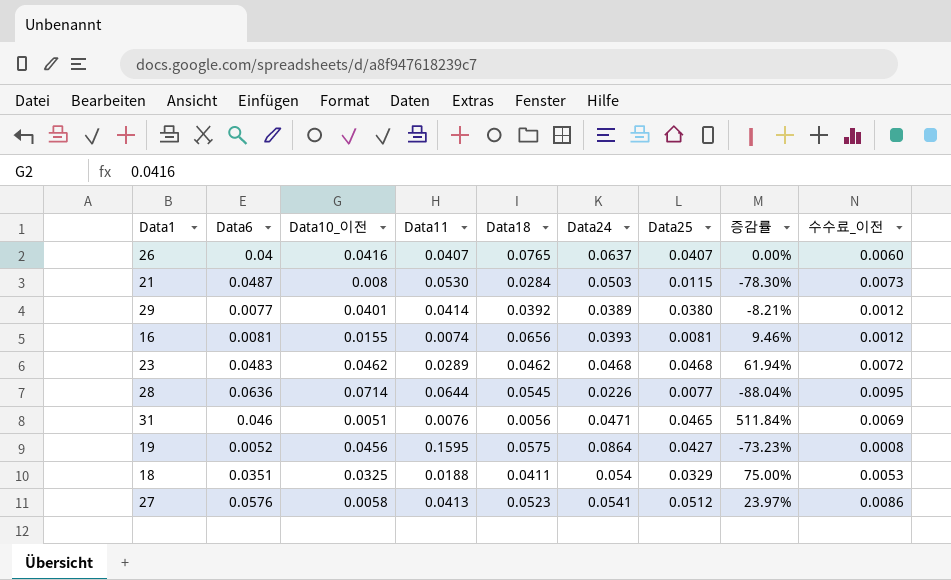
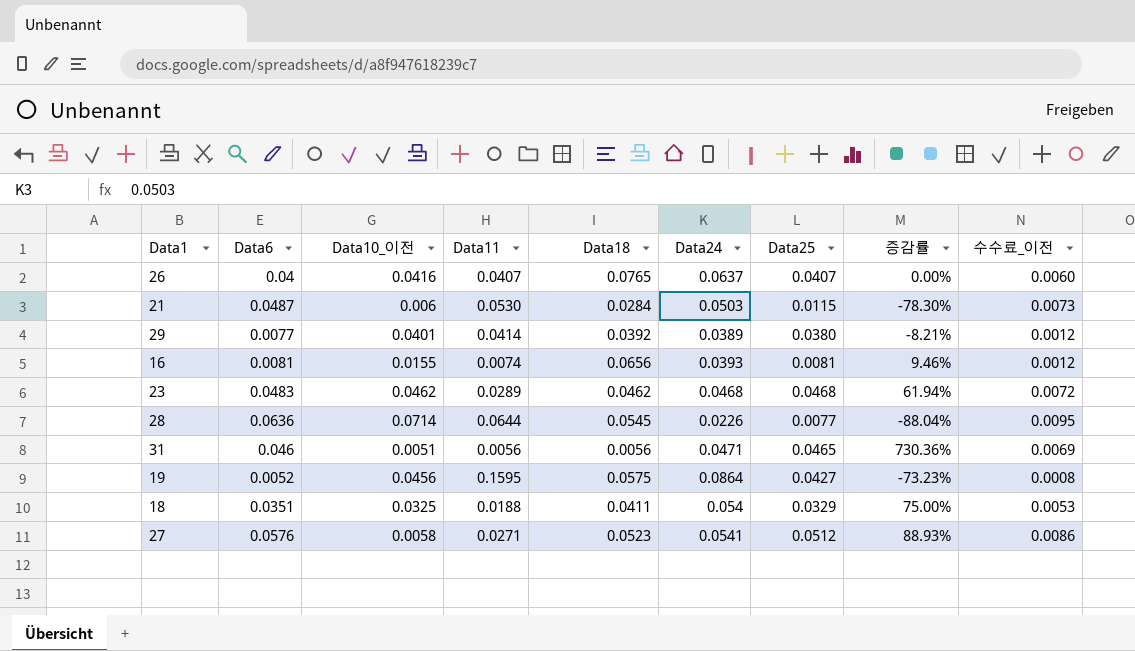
21 | Data10_이전: 0.008 -> 0.006
31 | Data11: 0.0076 -> 0.0056
31 | 증감률: 511.84% -> 730.36%
27 | Data11: 0.0413 -> 0.0271
27 | 증감률: 23.97% -> 88.93%

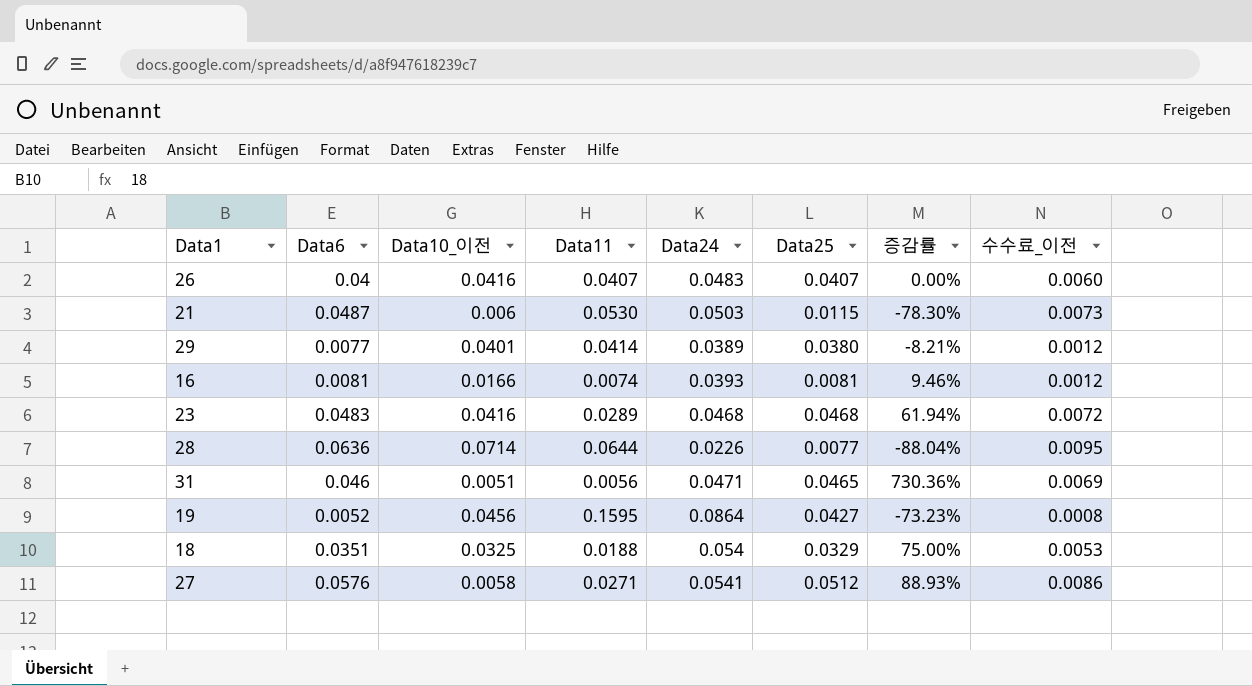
column Data18 | position: 5 -> none
26 | Data24: 0.0637 -> 0.0483
16 | Data10_이전: 0.0155 -> 0.0166
23 | Data10_이전: 0.0462 -> 0.0416

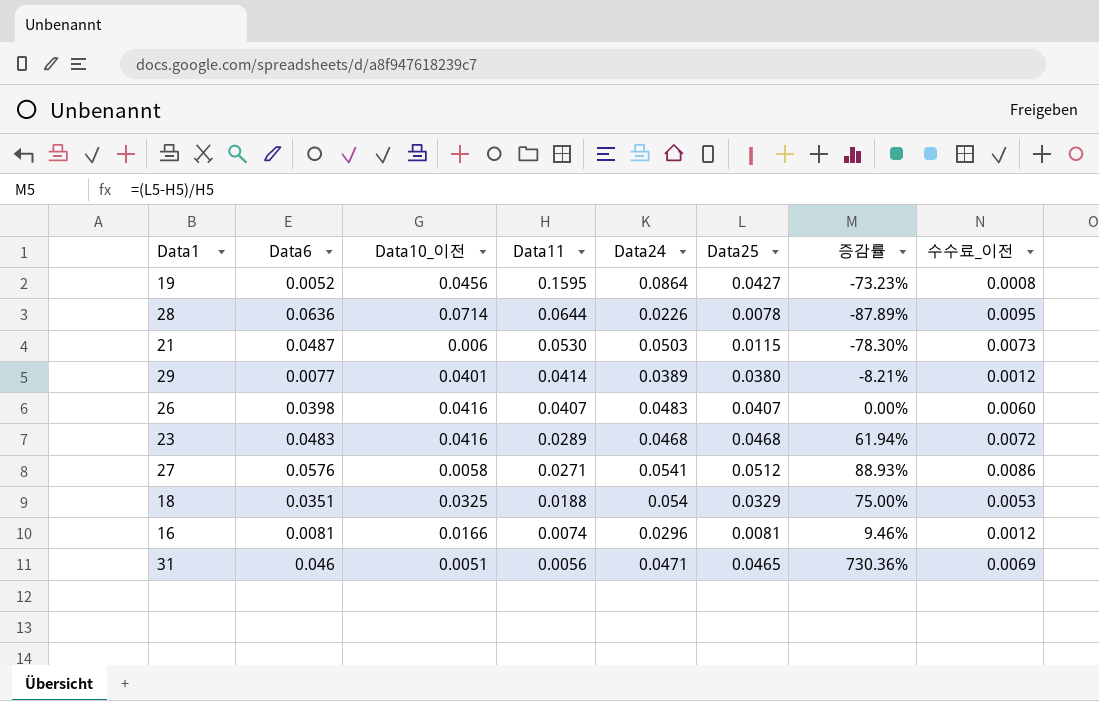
row order: none -> Data11 descending
28 | Data25: 0.0077 -> 0.0078
28 | 증감률: -88.04% -> -87.89%
26 | Data6: 0.04 -> 0.0398
16 | Data24: 0.0393 -> 0.0296

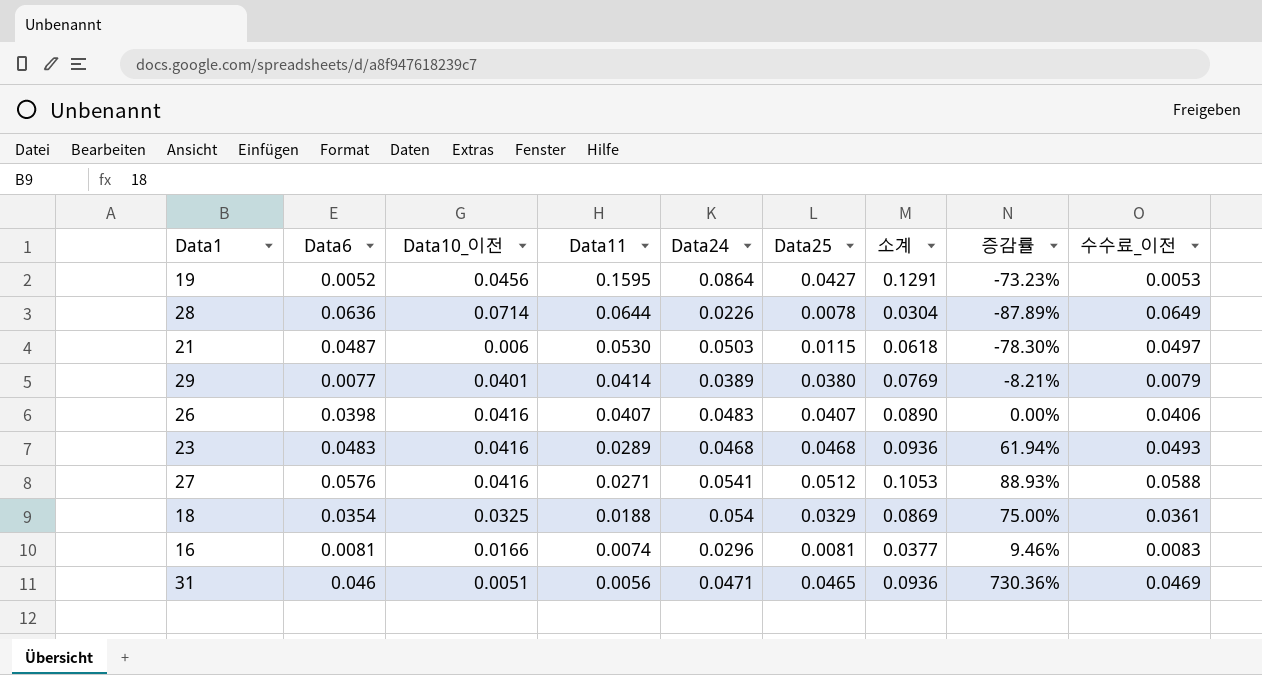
column 소계 | formula: none -> [Data24] + [Data25]
column 수수료_이전 | formula: [Data6] * 0.15 -> [Data6] * 1.02
27 | Data10_이전: 0.0058 -> 0.0416
18 | Data6: 0.0351 -> 0.0354

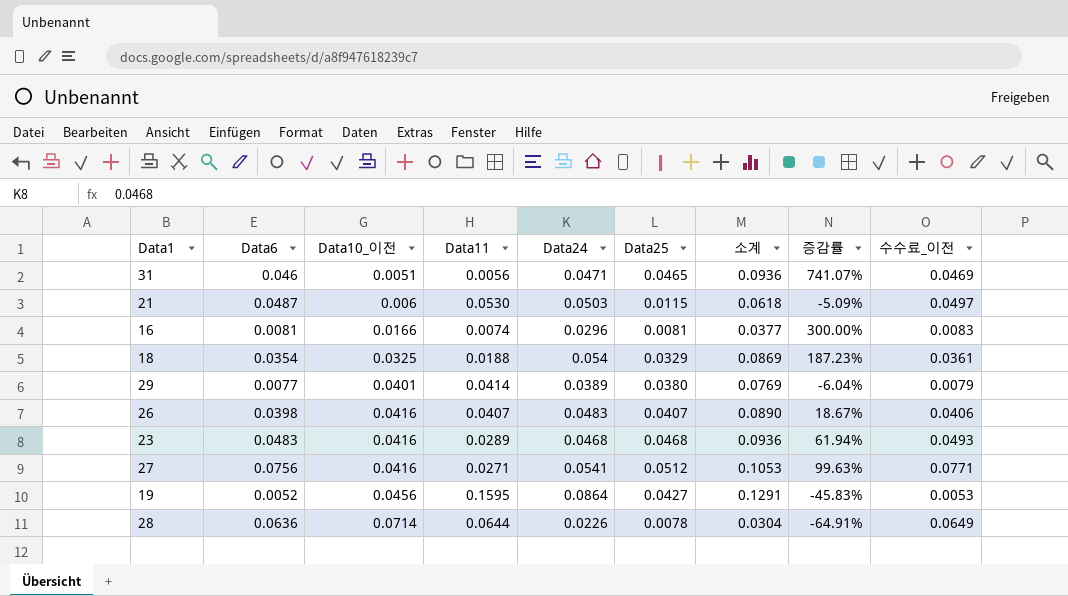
row order: Data11 descending -> Data10_이전 ascending
column 증감률 | formula: ([Data25] - [Data11]) / [Data11] -> ([Data24] - [Data11]) / [Data11]
27 | Data6: 0.0576 -> 0.0756
27 | 수수료_이전: 0.0588 -> 0.0771

